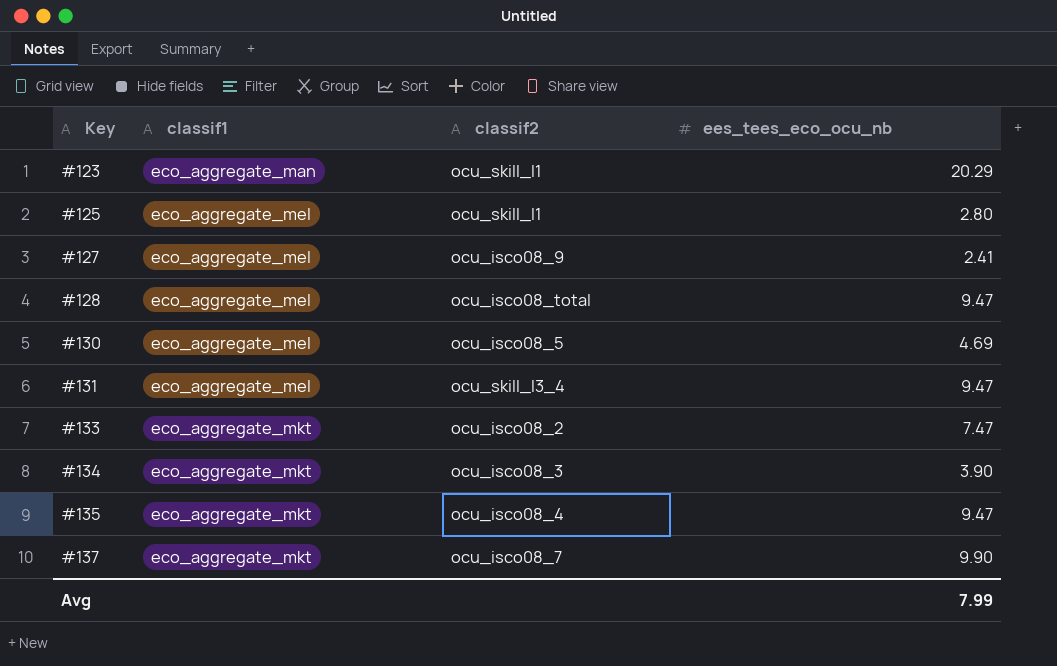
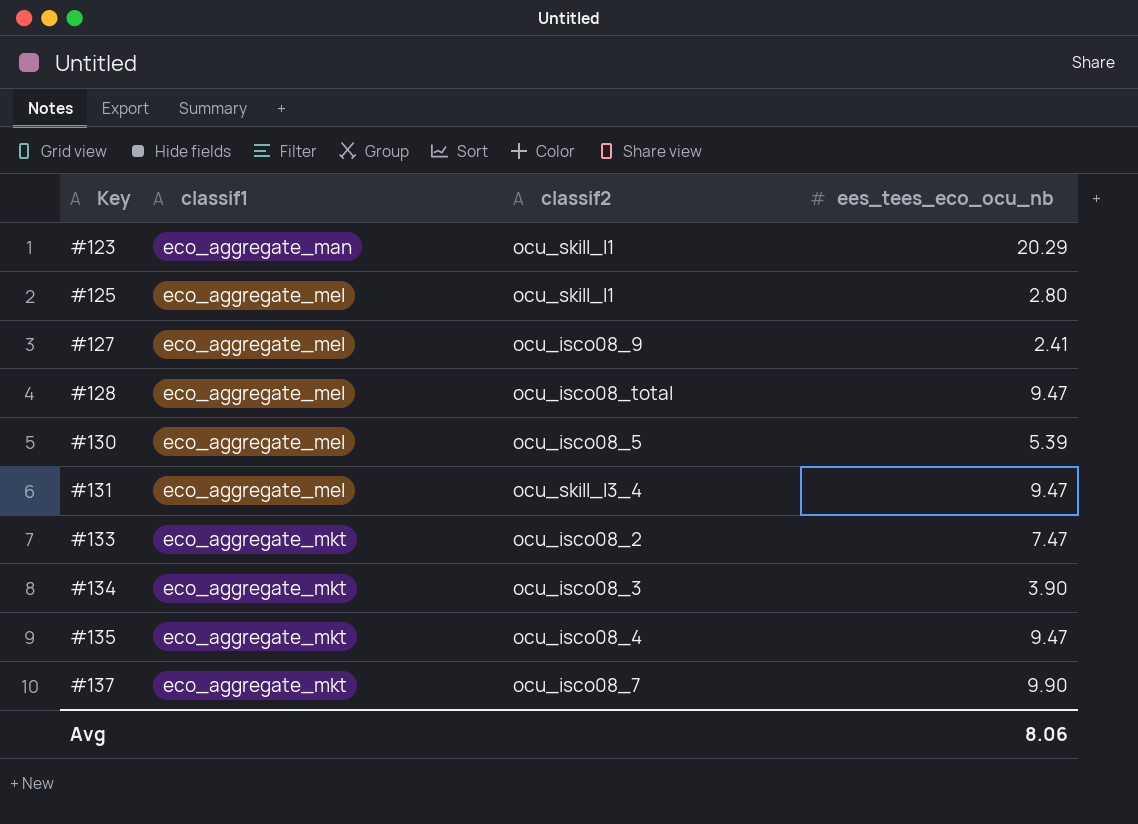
#130 | ees_tees_eco_ocu_nb: 4.69 -> 5.39
Avg | ees_tees_eco_ocu_nb: 7.99 -> 8.06

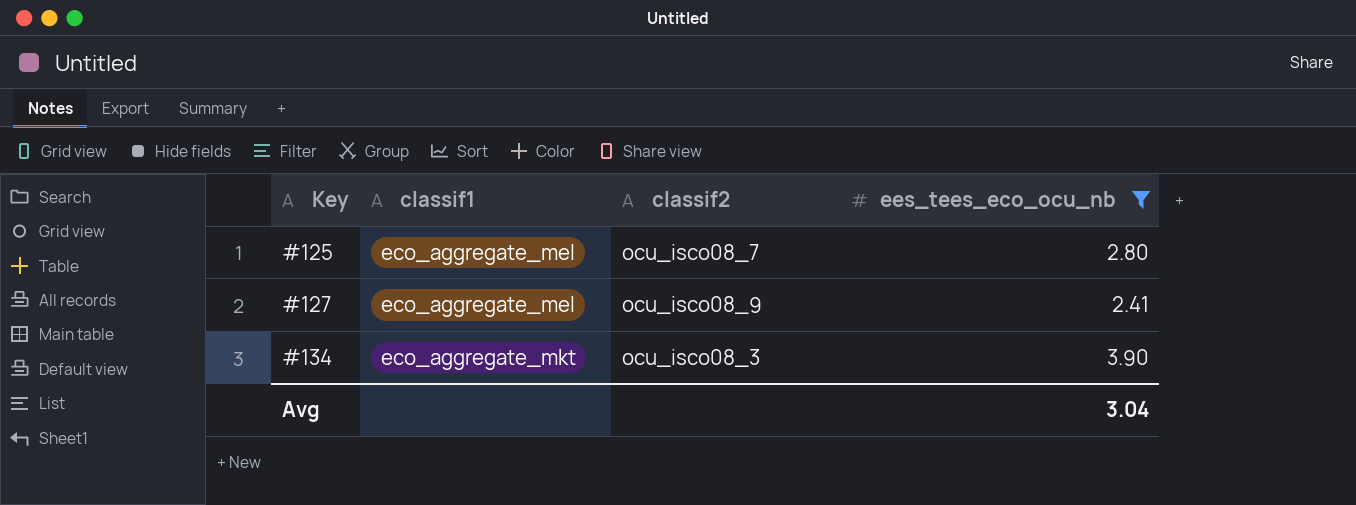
filter: none -> ees_tees_eco_ocu_nb <= 3.90
#125 | classif2: ocu_skill_l1 -> ocu_isco08_7
Avg | ees_tees_eco_ocu_nb: 8.06 -> 3.04

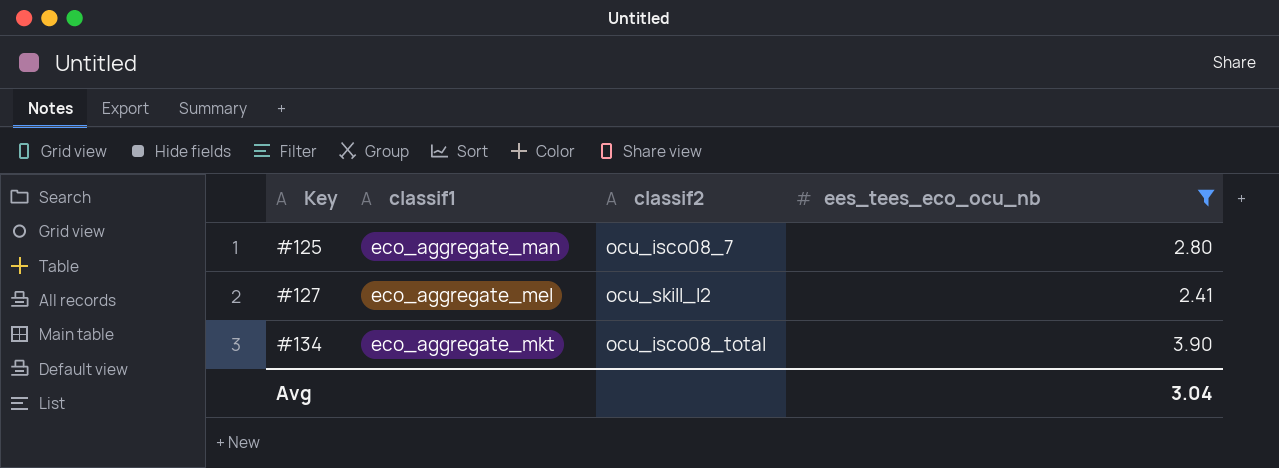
#125 | classif1: eco_aggregate_mel -> eco_aggregate_man
#127 | classif2: ocu_isco08_9 -> ocu_skill_l2
#134 | classif2: ocu_isco08_3 -> ocu_isco08_total

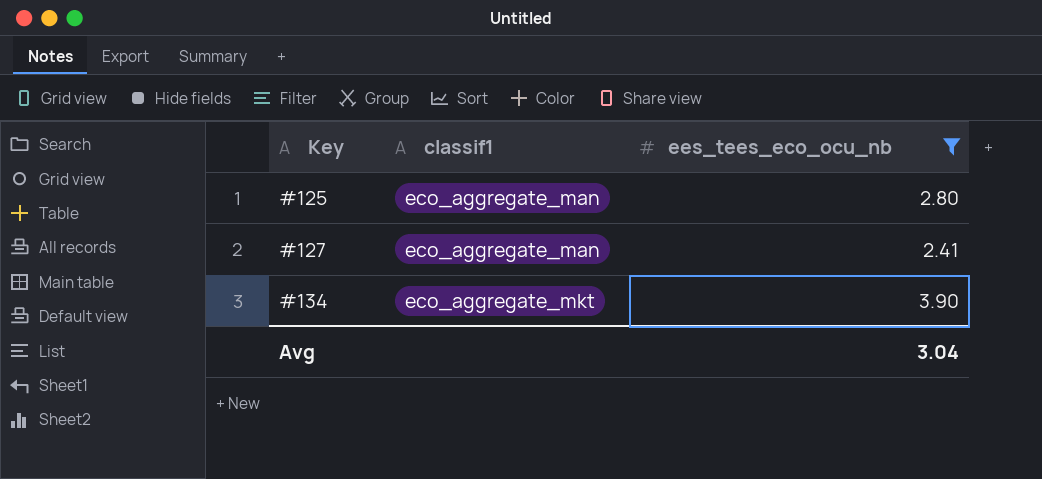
column classif2 | position: 3 -> none
#127 | classif1: eco_aggregate_mel -> eco_aggregate_man

